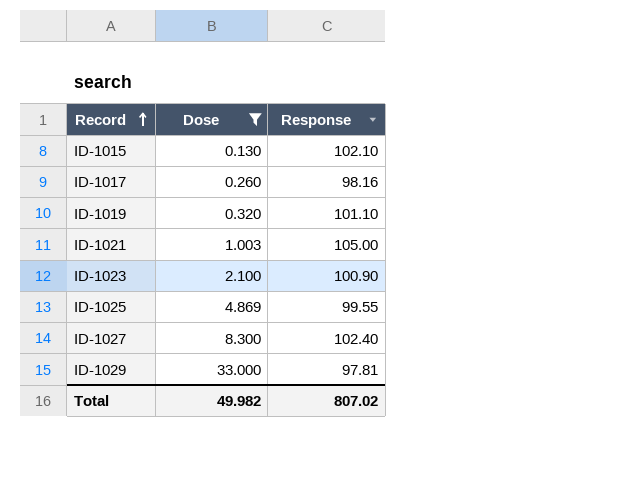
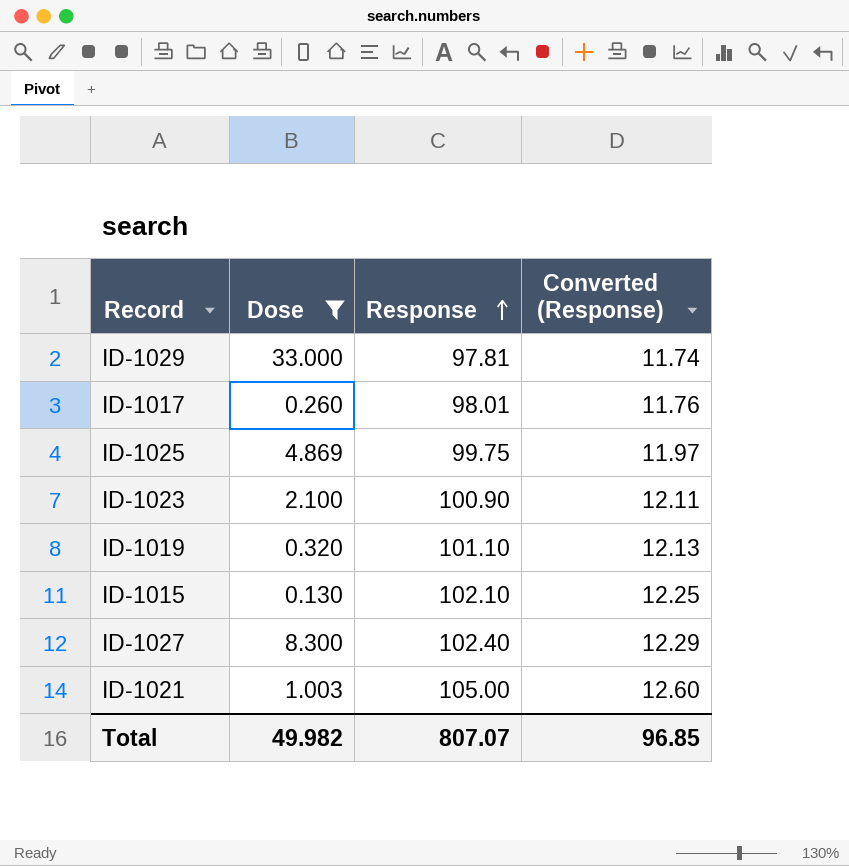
row order: Record ascending -> Response ascending
column Converted (Response) | formula: none -> [Response] * 0.12
ID-1017 | Response: 98.16 -> 98.01
ID-1025 | Response: 99.55 -> 99.75
Total | Response: 807.02 -> 807.07

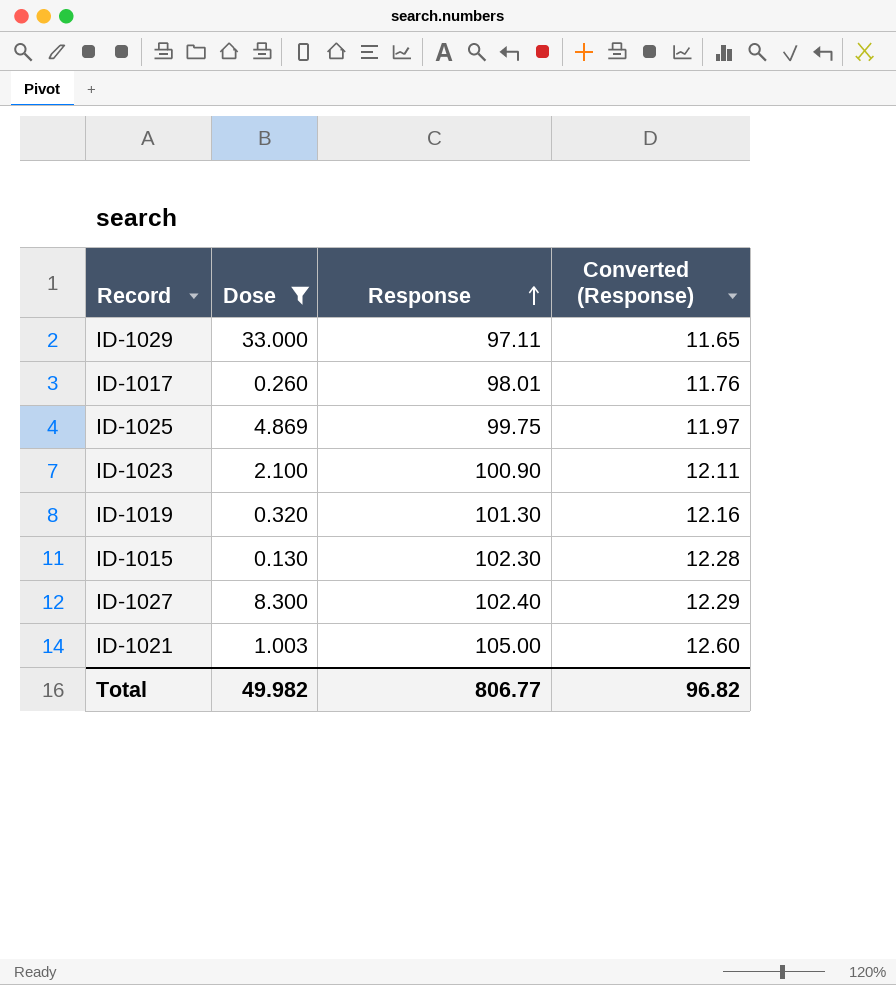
ID-1029 | Response: 97.81 -> 97.11
ID-1029 | Converted (Response): 11.74 -> 11.65
ID-1019 | Response: 101.10 -> 101.30
ID-1019 | Converted (Response): 12.13 -> 12.16
ID-1015 | Response: 102.10 -> 102.30
ID-1015 | Converted (Response): 12.25 -> 12.28
Total | Response: 807.07 -> 806.77
Total | Converted (Response): 96.85 -> 96.82

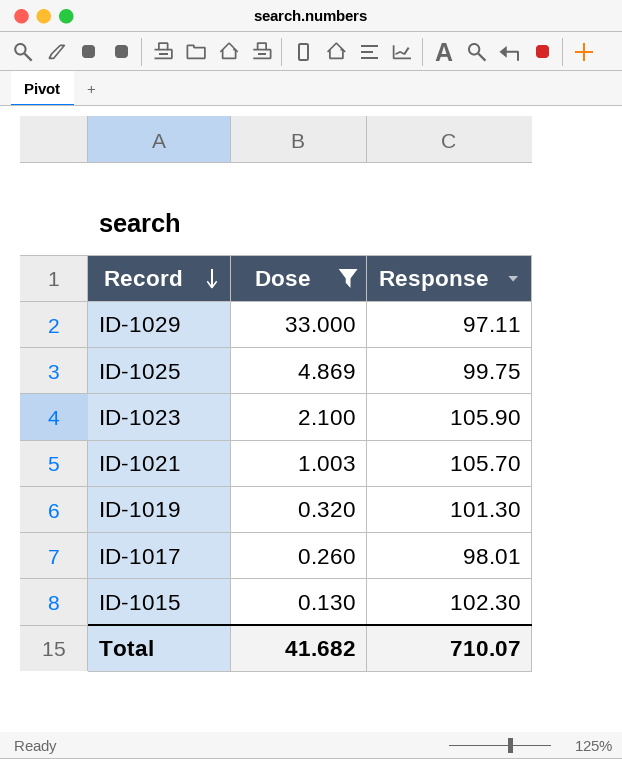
row order: Response ascending -> Record descending
column Converted (Response) | formula: [Response] * 0.12 -> none
row ID-1027: 8.300 | 102.40 | 12.29 -> none
ID-1023 | Response: 100.90 -> 105.90
ID-1021 | Response: 105.00 -> 105.70
Total | Dose: 49.982 -> 41.682
Total | Response: 806.77 -> 710.07

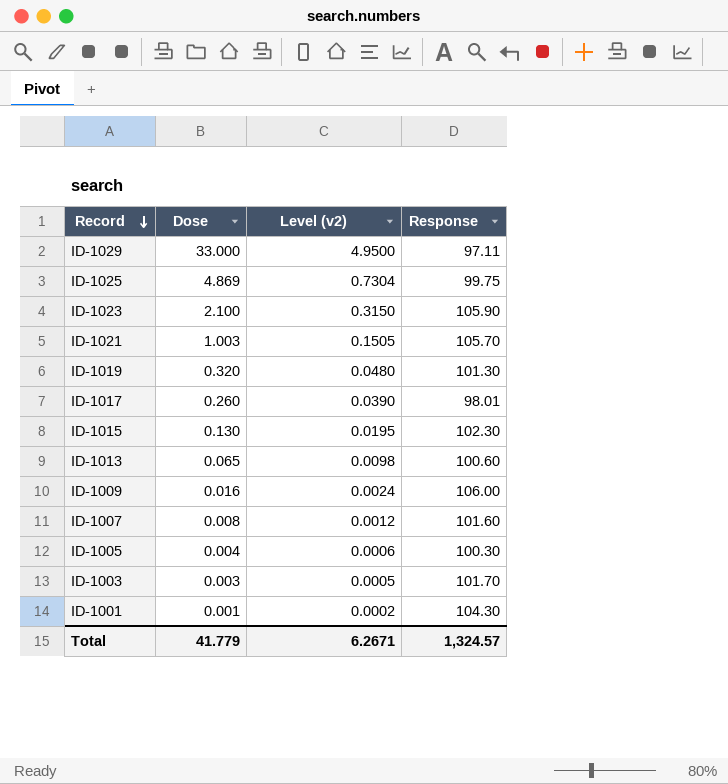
filter: Dose >= 0.130 -> none
column Level (v2) | formula: none -> [Dose] * 0.15
Total | Dose: 41.682 -> 41.779
Total | Response: 710.07 -> 1,324.57

